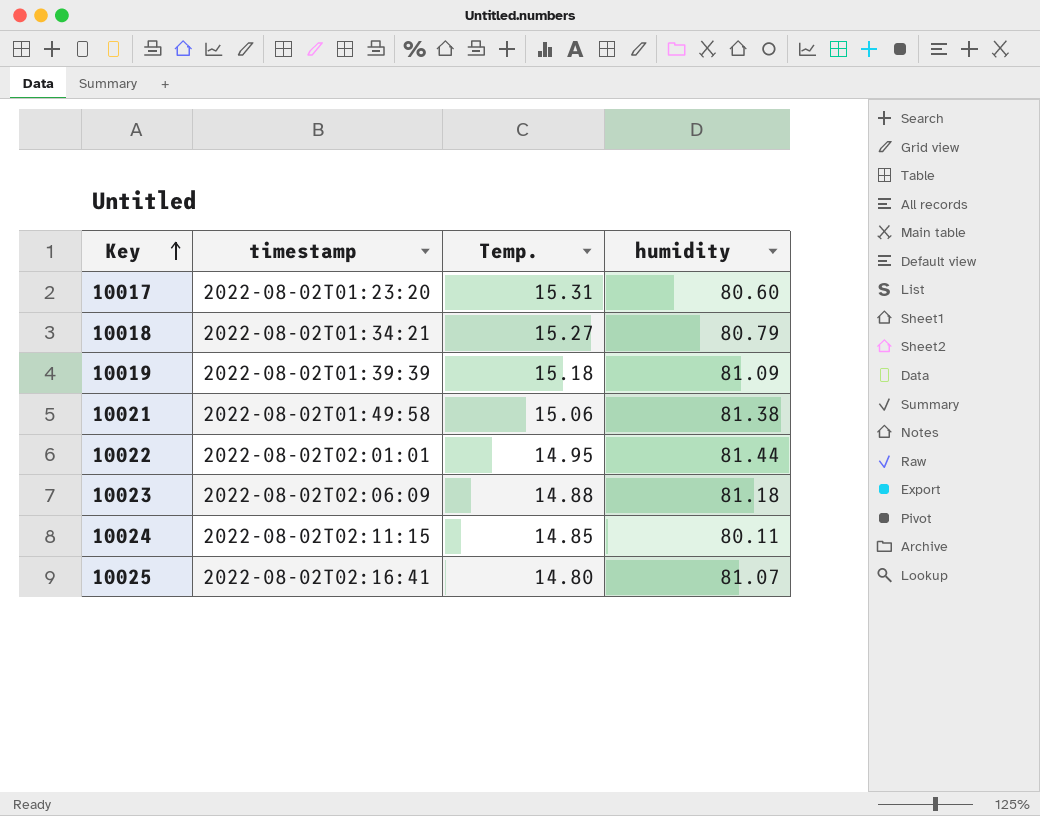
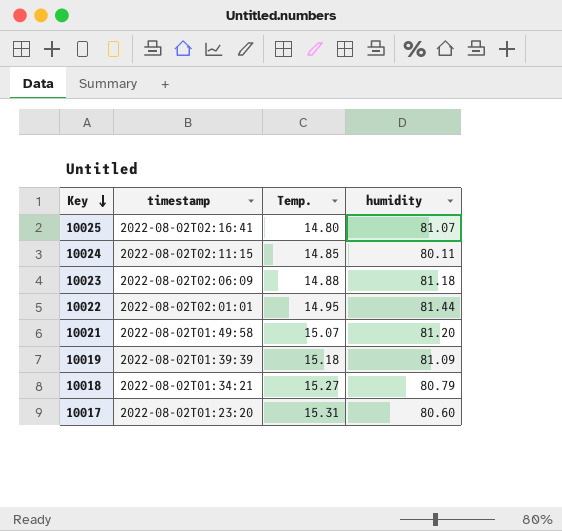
row order: Key ascending -> Key descending
10021 | Temp.: 15.06 -> 15.07
10021 | humidity: 81.38 -> 81.20

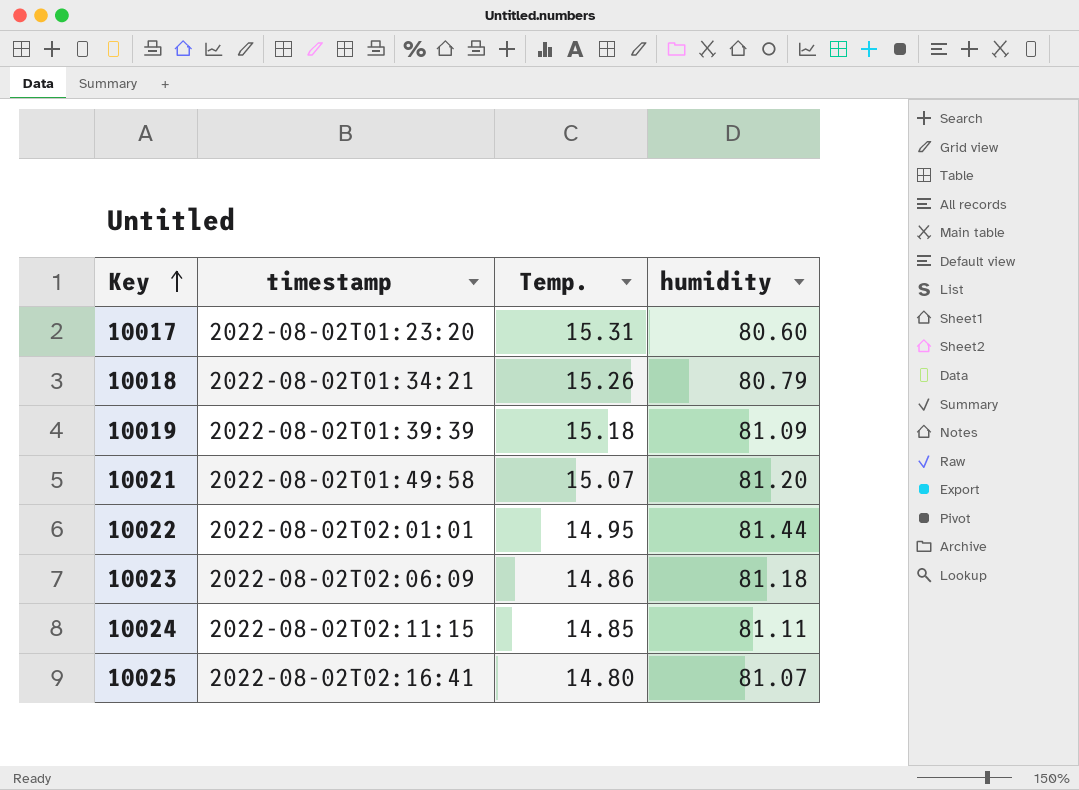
row order: Key descending -> Key ascending
10018 | Temp.: 15.27 -> 15.26
10023 | Temp.: 14.88 -> 14.86
10024 | humidity: 80.11 -> 81.11

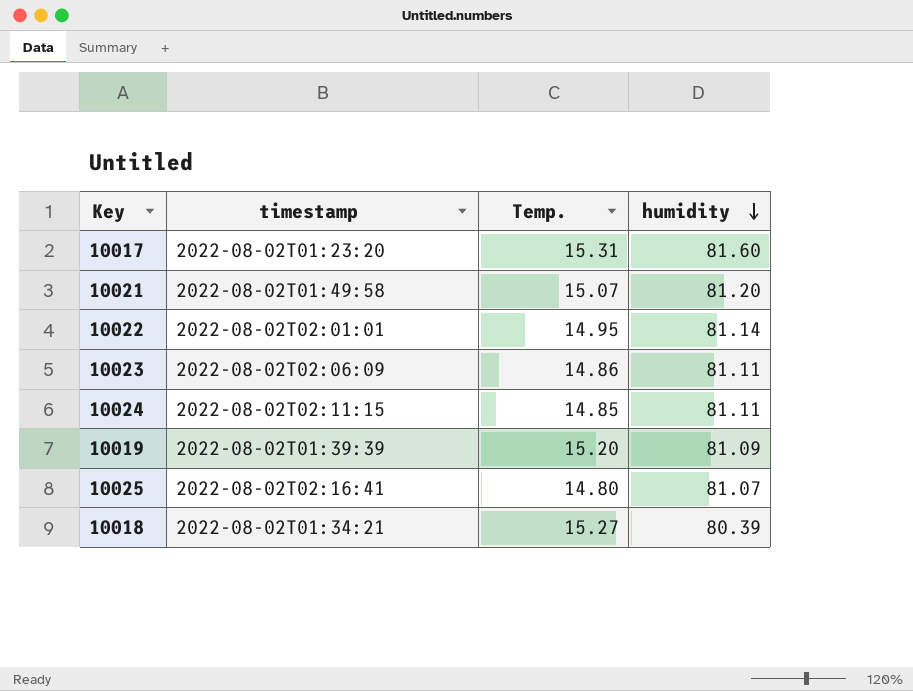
row order: Key ascending -> humidity descending
10017 | humidity: 80.60 -> 81.60
10022 | humidity: 81.44 -> 81.14
10023 | humidity: 81.18 -> 81.11
10019 | Temp.: 15.18 -> 15.20
10018 | Temp.: 15.26 -> 15.27
10018 | humidity: 80.79 -> 80.39

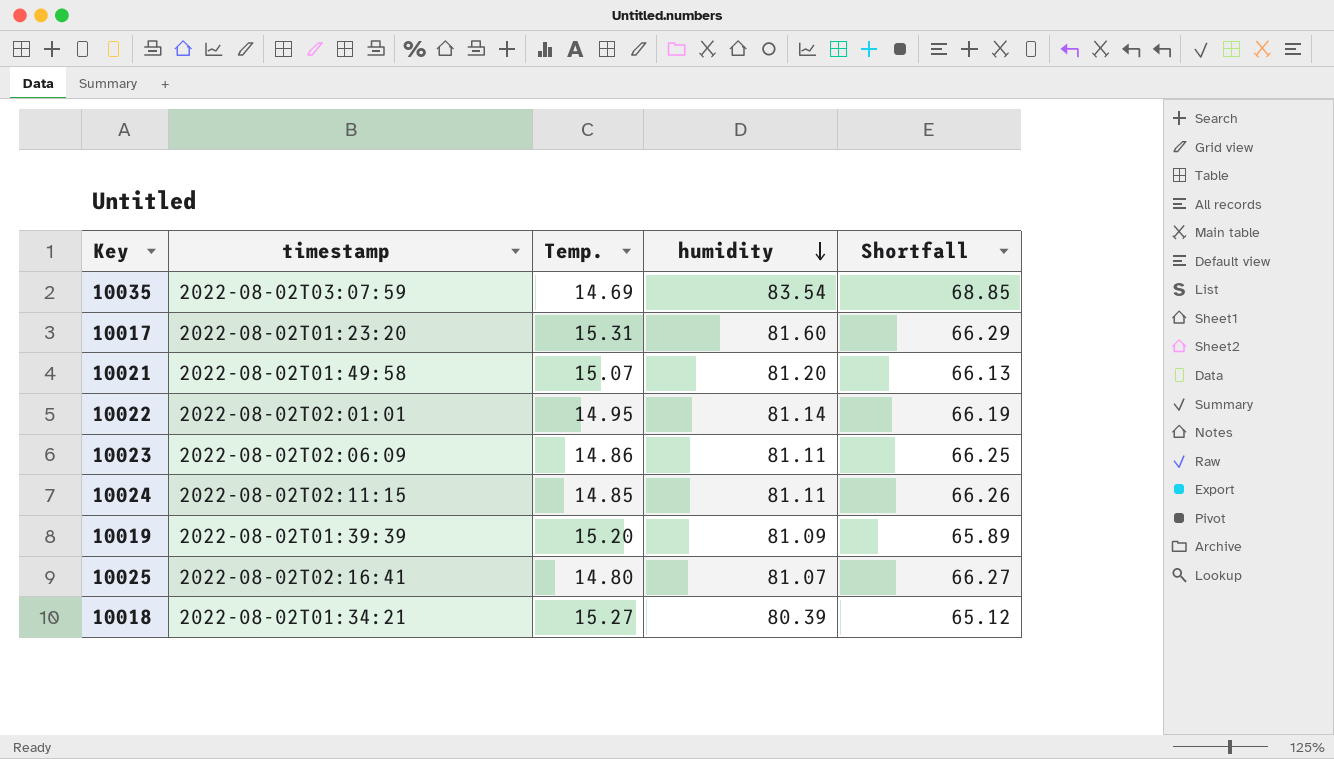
column Shortfall | formula: none -> [humidity] - [Temp.]
row 10035: none -> 2022-08-02T03:07:59 | 14.69 | 83.54 | 68.85

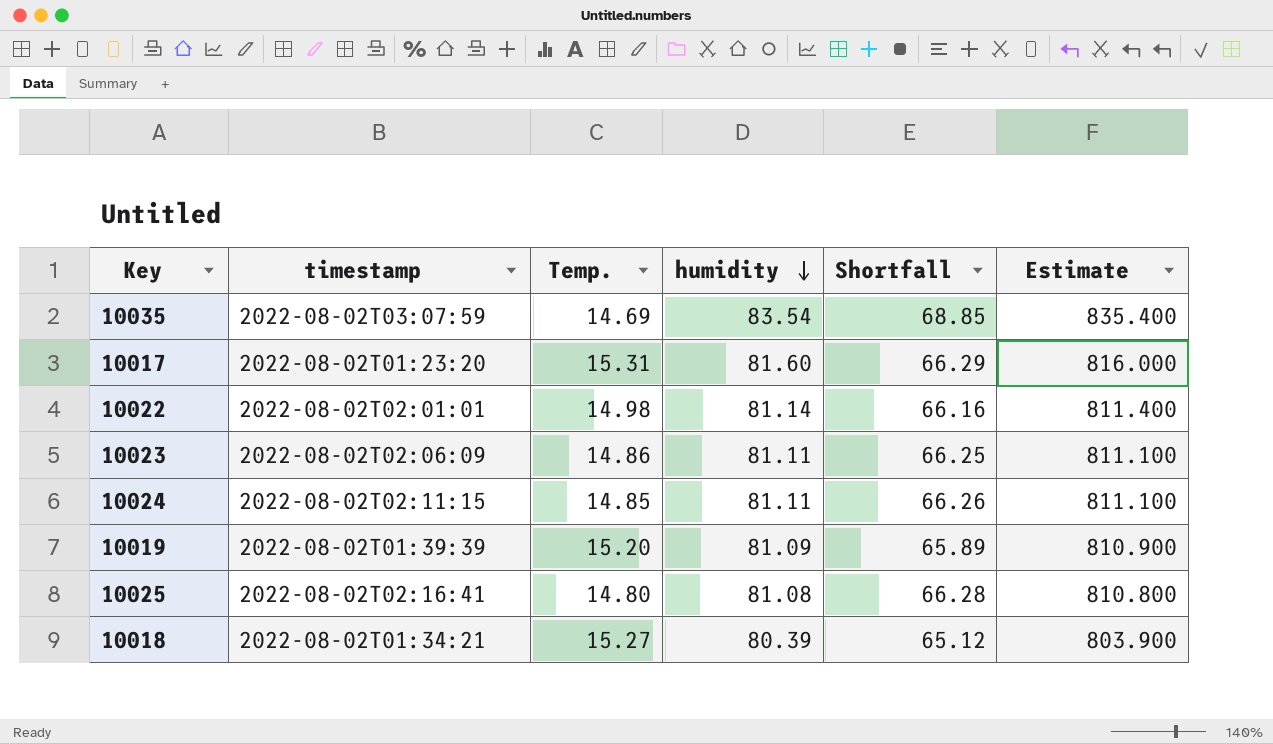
column Estimate | formula: none -> [humidity] * 10
row 10021: 2022-08-02T01:49:58 | 15.07 | 81.20 | 66.13 -> none
10022 | Temp.: 14.95 -> 14.98
10022 | Shortfall: 66.19 -> 66.16
10025 | humidity: 81.07 -> 81.08
10025 | Shortfall: 66.27 -> 66.28

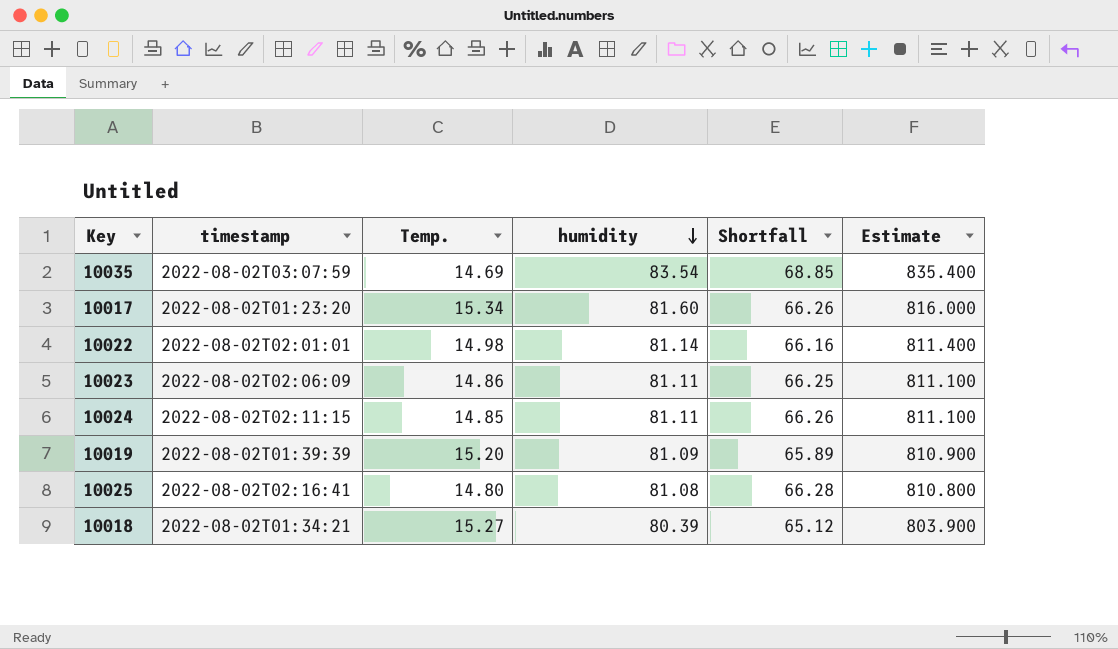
10017 | Temp.: 15.31 -> 15.34
10017 | Shortfall: 66.29 -> 66.26

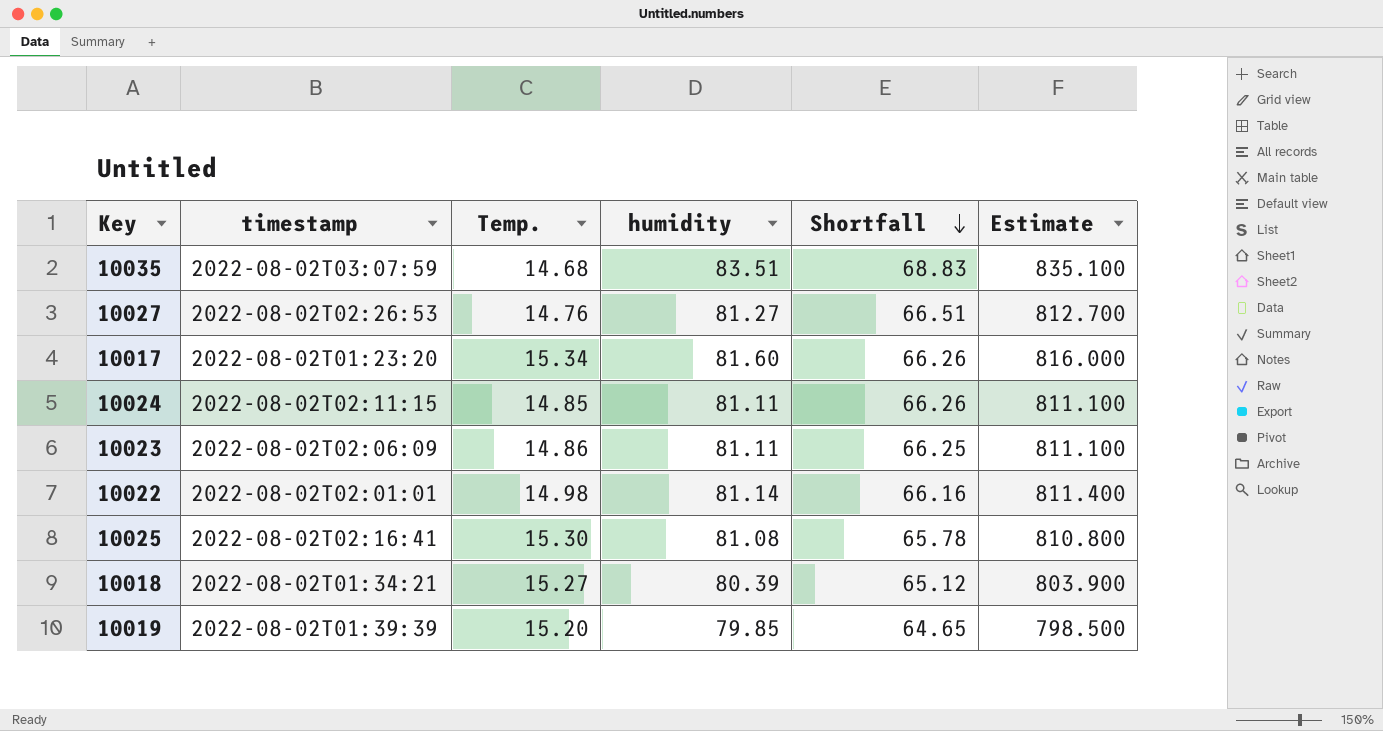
row order: humidity descending -> Shortfall descending
10035 | Temp.: 14.69 -> 14.68
10035 | humidity: 83.54 -> 83.51
10035 | Shortfall: 68.85 -> 68.83
10035 | Estimate: 835.400 -> 835.100
row 10027: none -> 2022-08-02T02:26:53 | 14.76 | 81.27 | 66.51 | 812.700
10025 | Temp.: 14.80 -> 15.30
10025 | Shortfall: 66.28 -> 65.78
10019 | humidity: 81.09 -> 79.85
10019 | Shortfall: 65.89 -> 64.65
10019 | Estimate: 810.900 -> 798.500

